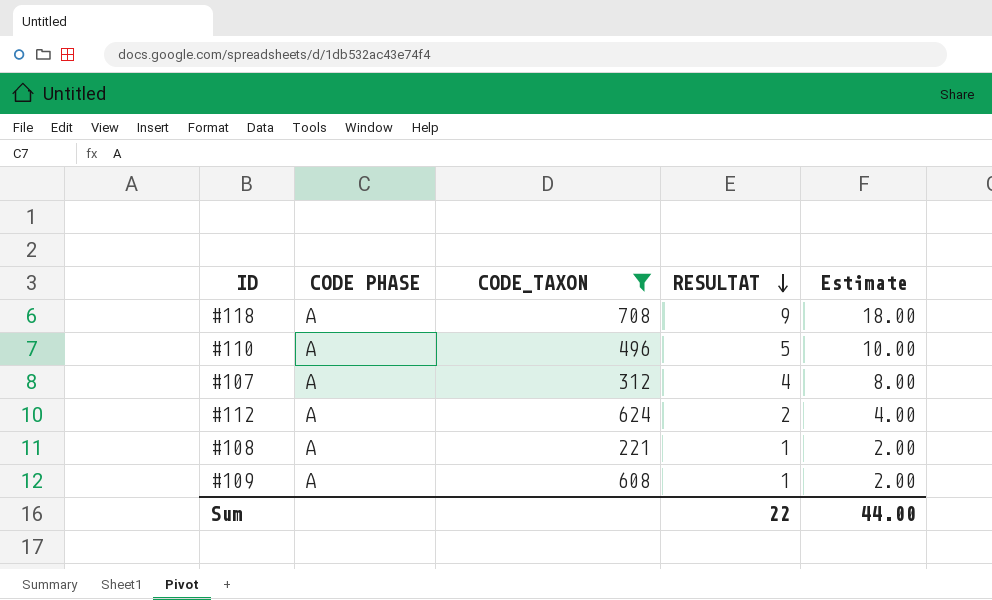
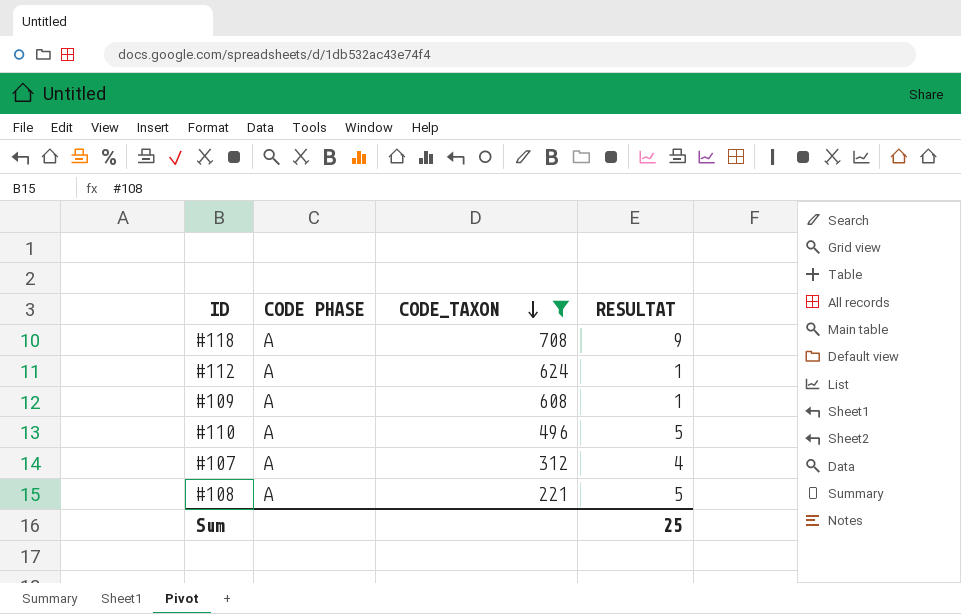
row order: RESULTAT descending -> CODE_TAXON descending
column Estimate | formula: [RESULTAT] * 2 -> none
#112 | RESULTAT: 2 -> 1
#108 | RESULTAT: 1 -> 5
Sum | RESULTAT: 22 -> 25

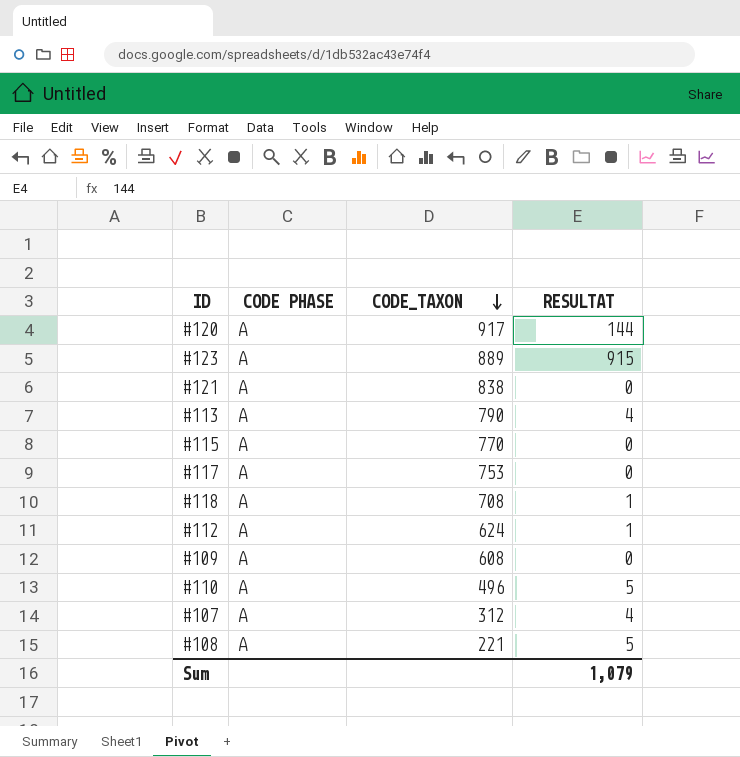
filter: CODE_TAXON <= 708 -> none
#118 | RESULTAT: 9 -> 1
#109 | RESULTAT: 1 -> 0
Sum | RESULTAT: 25 -> 1,079

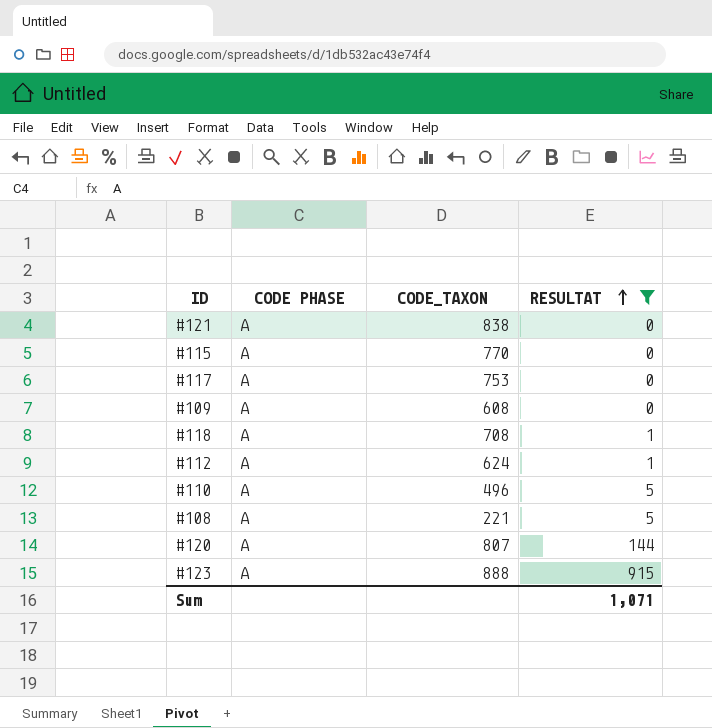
filter: none -> RESULTAT != 4
row order: CODE_TAXON descending -> RESULTAT ascending
#120 | CODE_TAXON: 917 -> 807
#123 | CODE_TAXON: 889 -> 888
Sum | RESULTAT: 1,079 -> 1,071

